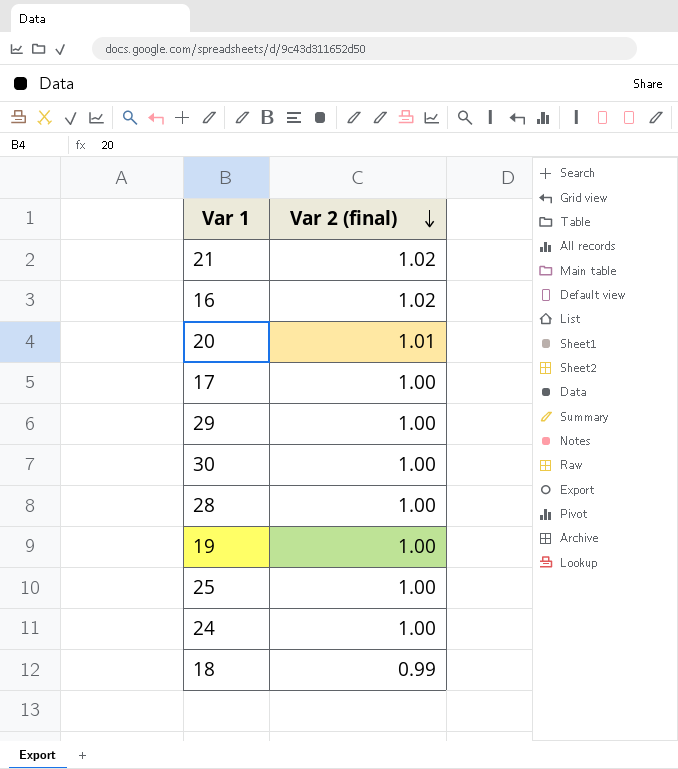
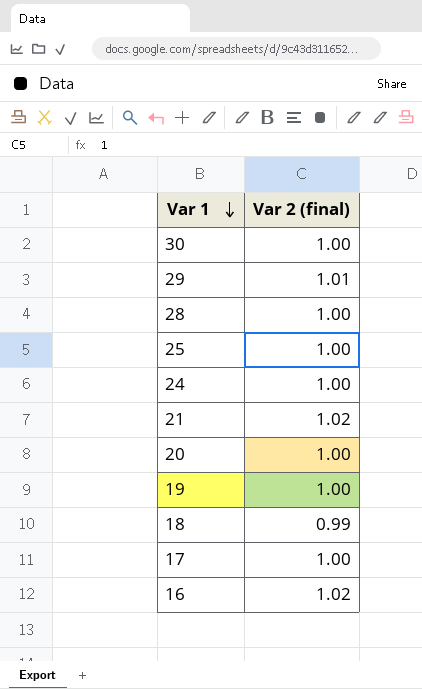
row order: Var 2 (final) descending -> Var 1 descending
29 | Var 2 (final): 1.00 -> 1.01
20 | Var 2 (final): 1.01 -> 1.00

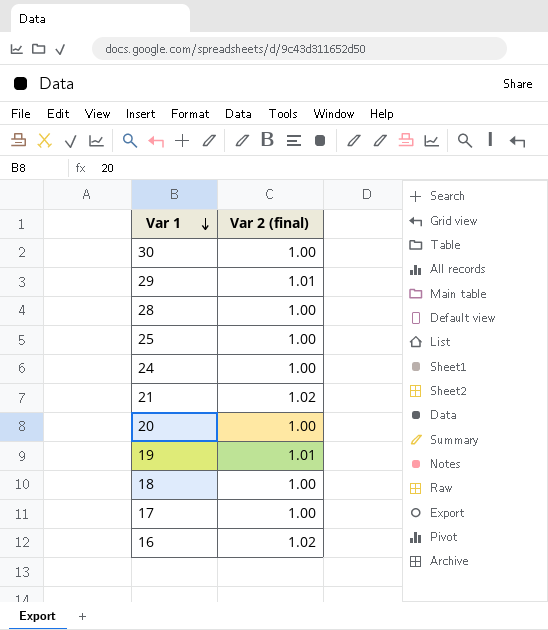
19 | Var 2 (final): 1.00 -> 1.01
18 | Var 2 (final): 0.99 -> 1.00

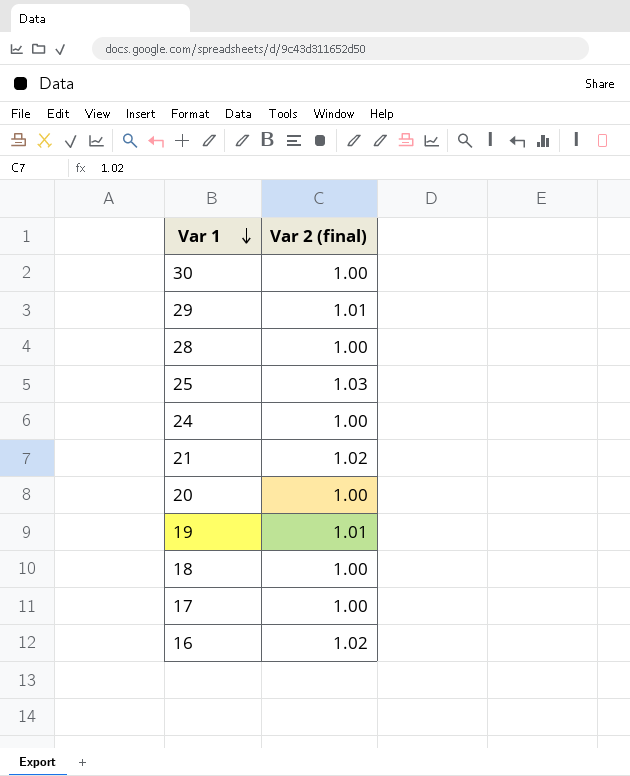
25 | Var 2 (final): 1.00 -> 1.03

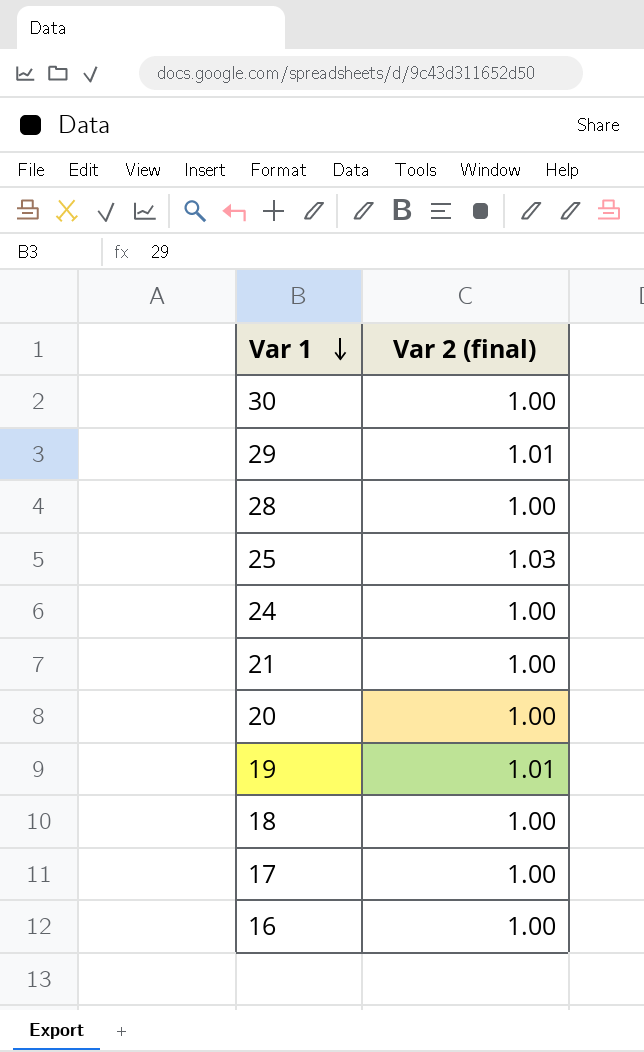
21 | Var 2 (final): 1.02 -> 1.00
16 | Var 2 (final): 1.02 -> 1.00

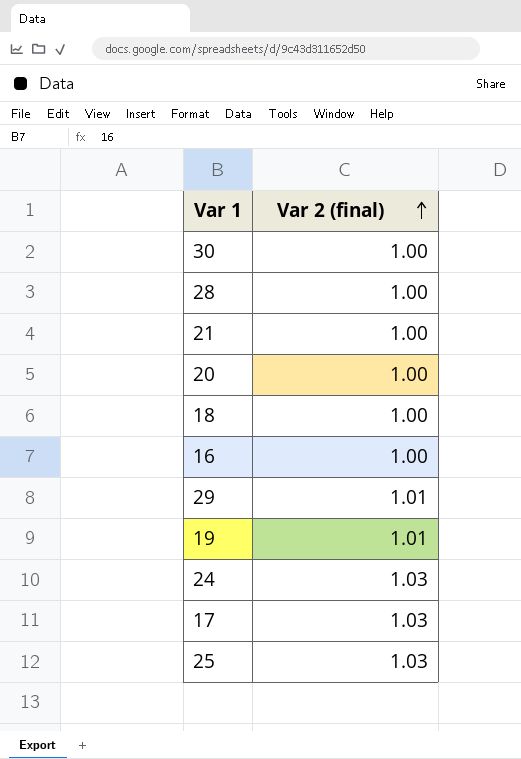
row order: Var 1 descending -> Var 2 (final) ascending
24 | Var 2 (final): 1.00 -> 1.03
17 | Var 2 (final): 1.00 -> 1.03

